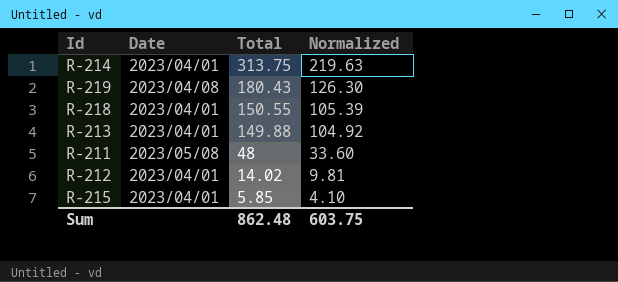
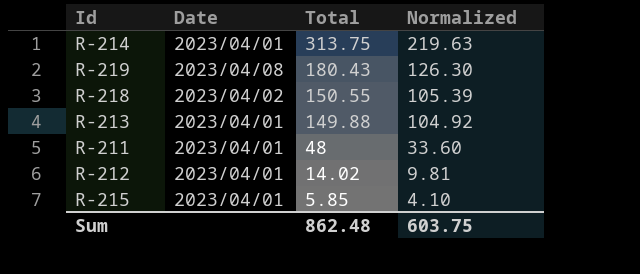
R-218 | Date: 2023/04/01 -> 2023/04/02
R-211 | Date: 2023/05/08 -> 2023/04/01

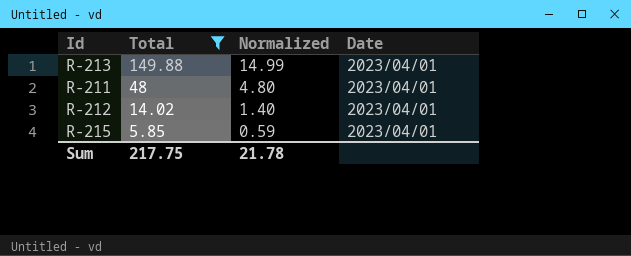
filter: none -> Total <= 149.88
column Normalized | formula: [Total] * 0.7 -> [Total] * 0.1
column Date | position: 2 -> 4
Sum | Total: 862.48 -> 217.75
Sum | Normalized: 603.75 -> 21.78

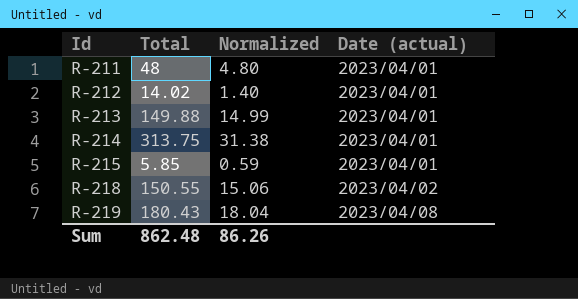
filter: Total <= 149.88 -> none
row order: Total descending -> Id ascending
column name: Date -> Date (actual)
Sum | Total: 217.75 -> 862.48
Sum | Normalized: 21.78 -> 86.26

